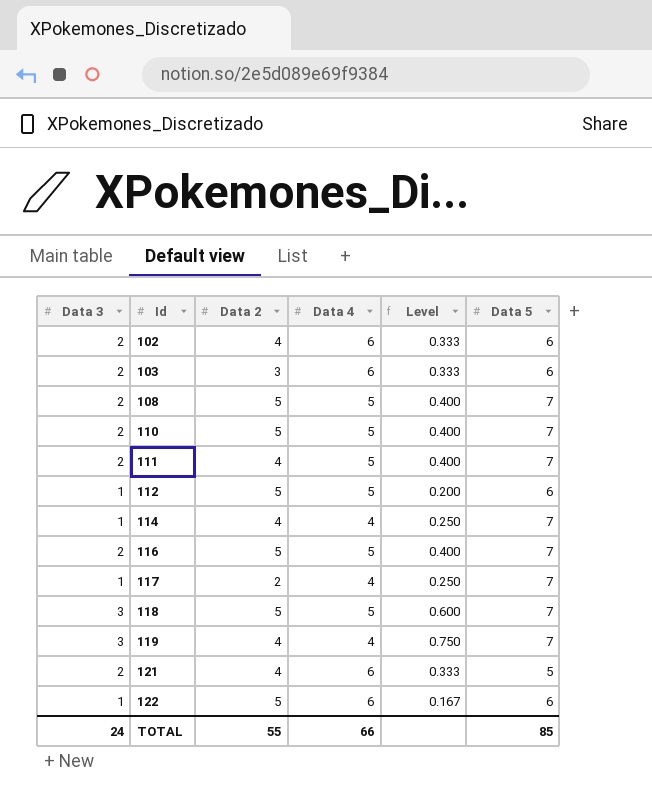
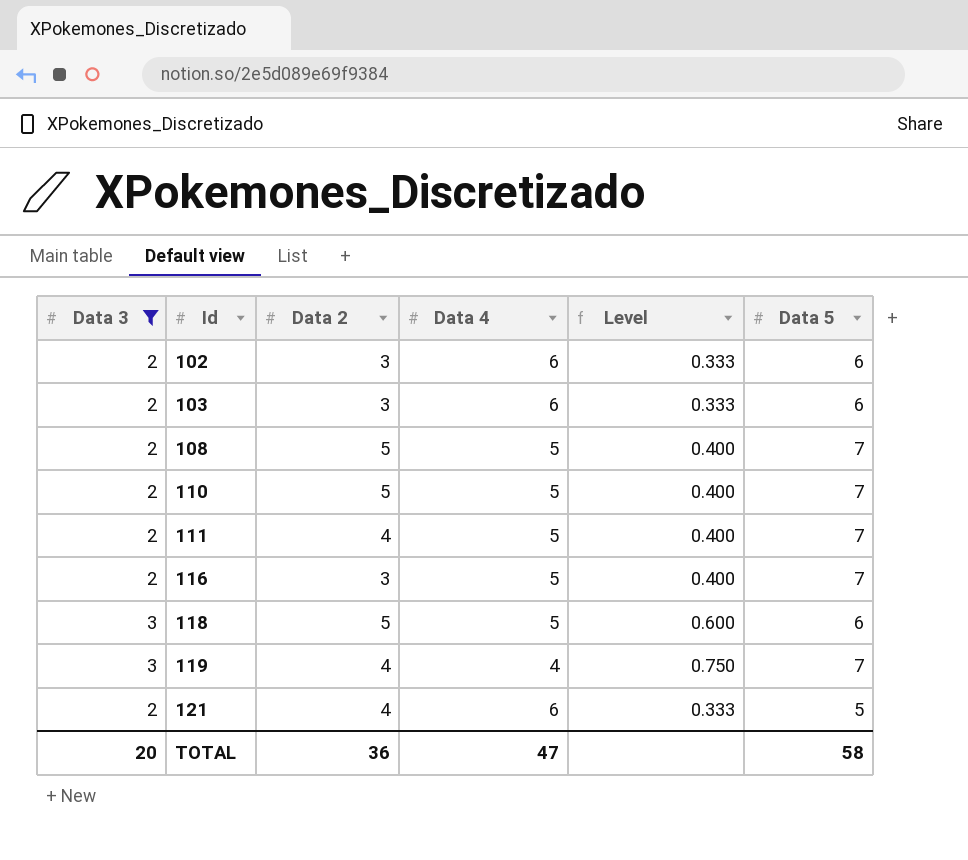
filter: none -> Data 3 != 1
102 | Data 2: 4 -> 3
116 | Data 2: 5 -> 3
118 | Data 5: 7 -> 6
TOTAL | Data 3: 24 -> 20
TOTAL | Data 2: 55 -> 36
TOTAL | Data 4: 66 -> 47
TOTAL | Data 5: 85 -> 58

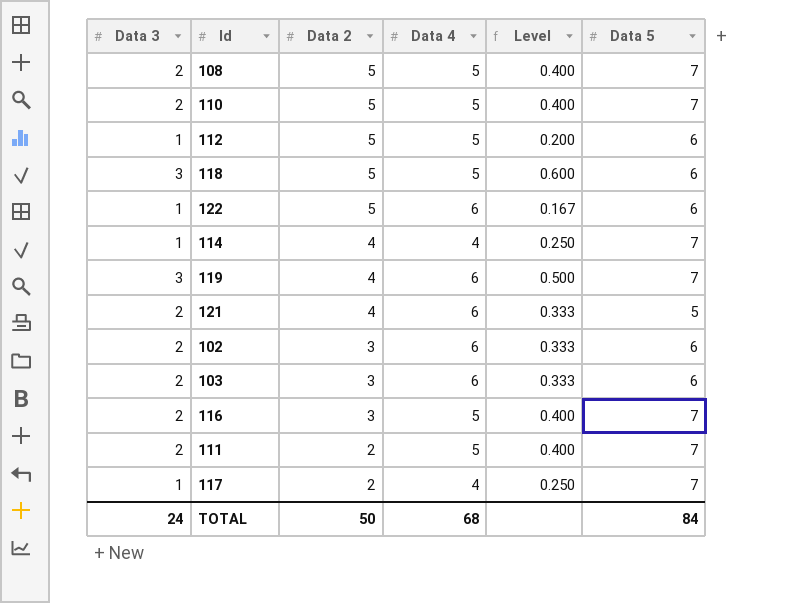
filter: Data 3 != 1 -> none
row order: Id ascending -> Data 2 descending
119 | Data 4: 4 -> 6
119 | Level: 0.750 -> 0.500
111 | Data 2: 4 -> 2
TOTAL | Data 3: 20 -> 24
TOTAL | Data 2: 36 -> 50
TOTAL | Data 4: 47 -> 68
TOTAL | Data 5: 58 -> 84

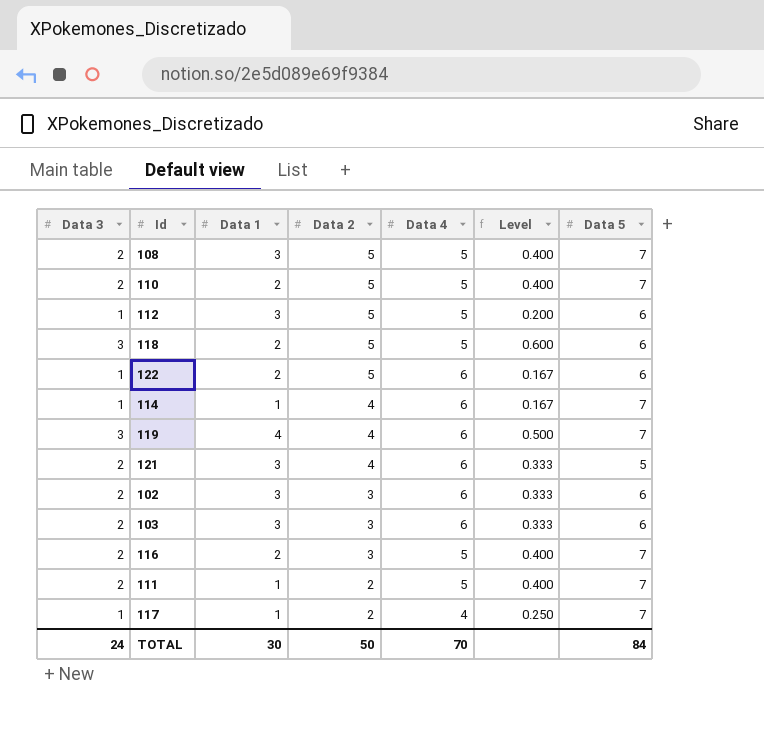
column Data 1 | position: none -> 3
114 | Data 4: 4 -> 6
114 | Level: 0.250 -> 0.167
TOTAL | Data 4: 68 -> 70

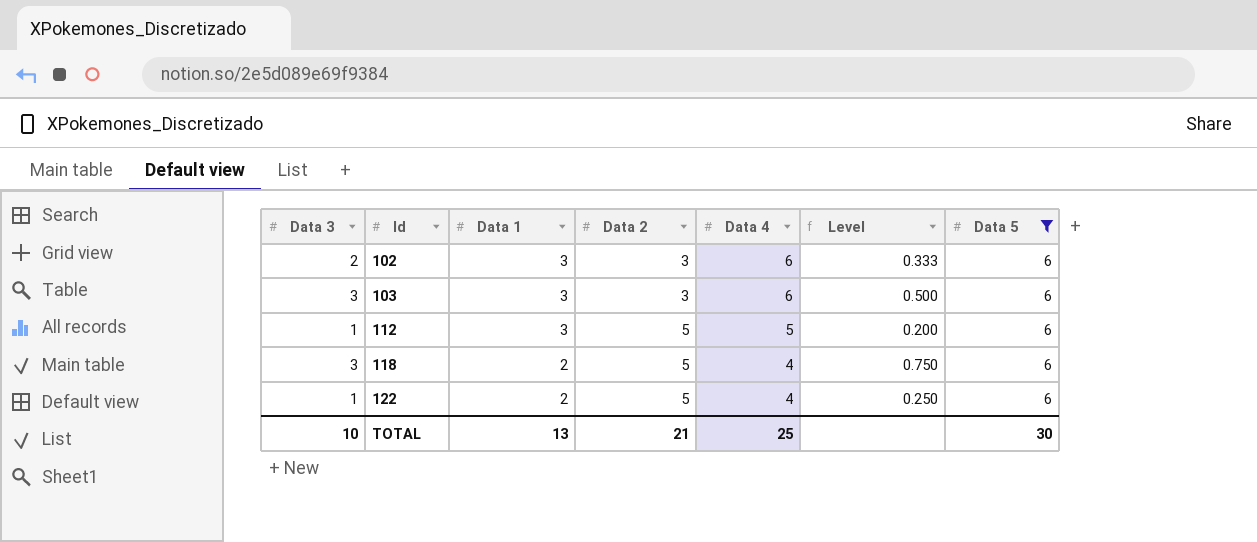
filter: none -> Data 5 = 6
row order: Data 2 descending -> Id ascending
103 | Data 3: 2 -> 3
103 | Level: 0.333 -> 0.500
118 | Data 4: 5 -> 4
118 | Level: 0.600 -> 0.750
122 | Data 4: 6 -> 4
122 | Level: 0.167 -> 0.250
TOTAL | Data 3: 24 -> 10
TOTAL | Data 1: 30 -> 13
TOTAL | Data 2: 50 -> 21
TOTAL | Data 4: 70 -> 25
TOTAL | Data 5: 84 -> 30

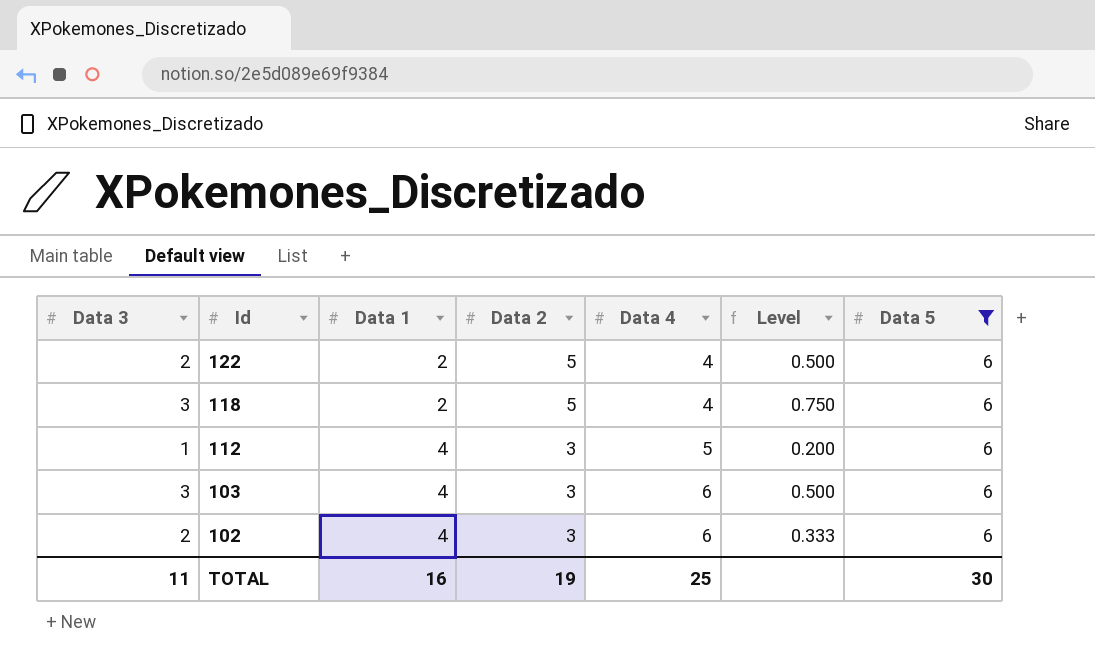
row order: Id ascending -> Id descending
122 | Data 3: 1 -> 2
122 | Level: 0.250 -> 0.500
112 | Data 1: 3 -> 4
112 | Data 2: 5 -> 3
103 | Data 1: 3 -> 4
102 | Data 1: 3 -> 4
TOTAL | Data 3: 10 -> 11
TOTAL | Data 1: 13 -> 16
TOTAL | Data 2: 21 -> 19

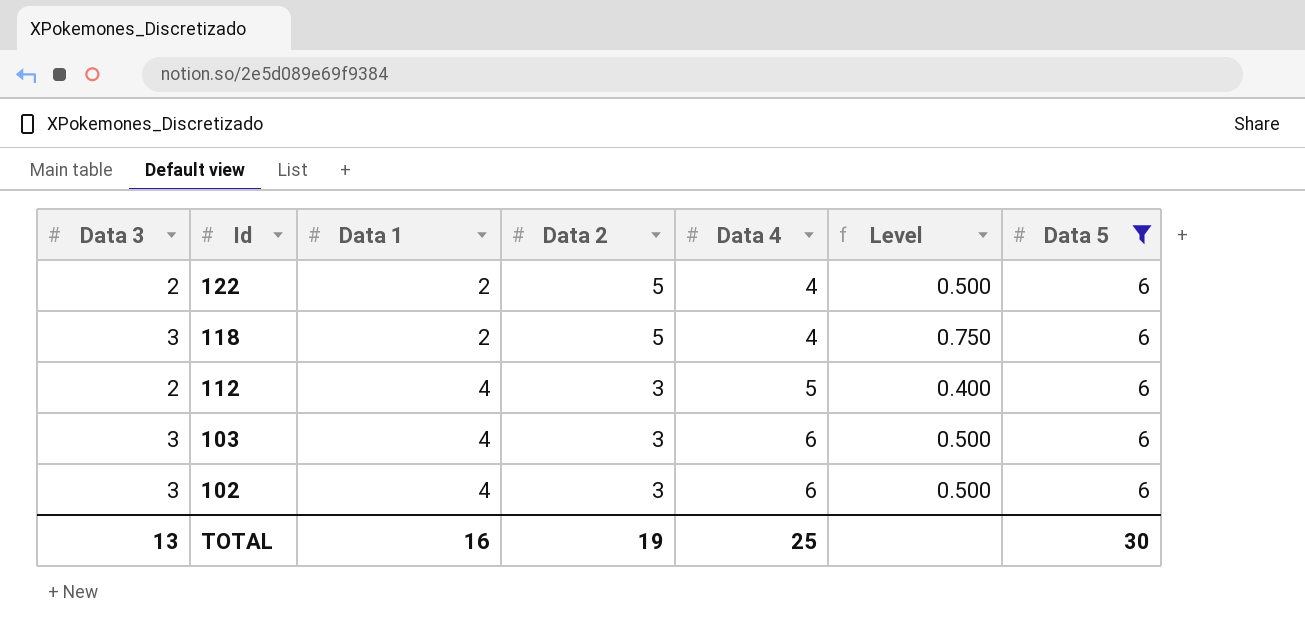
112 | Data 3: 1 -> 2
112 | Level: 0.200 -> 0.400
102 | Data 3: 2 -> 3
102 | Level: 0.333 -> 0.500
TOTAL | Data 3: 11 -> 13

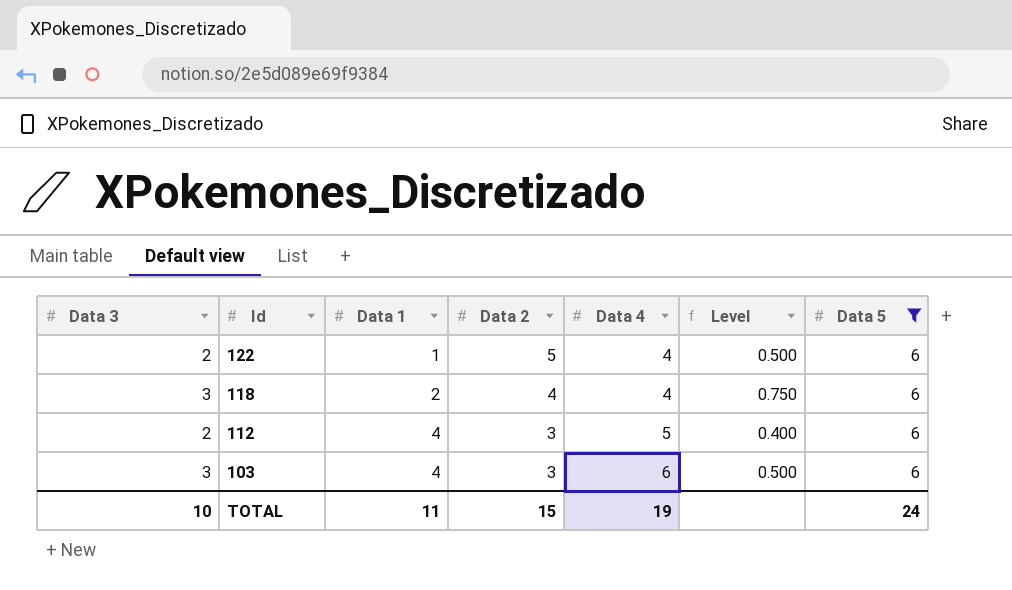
row 102: 3 | 4 | 3 | 6 | 0.500 | 6 -> none
122 | Data 1: 2 -> 1
118 | Data 2: 5 -> 4
TOTAL | Data 3: 13 -> 10
TOTAL | Data 1: 16 -> 11
TOTAL | Data 2: 19 -> 15
TOTAL | Data 4: 25 -> 19
TOTAL | Data 5: 30 -> 24

